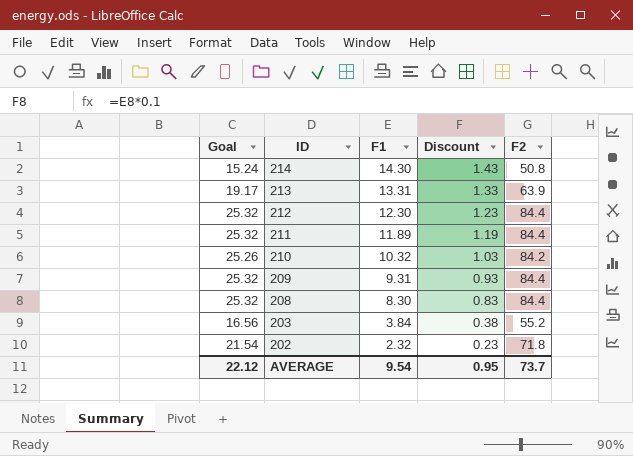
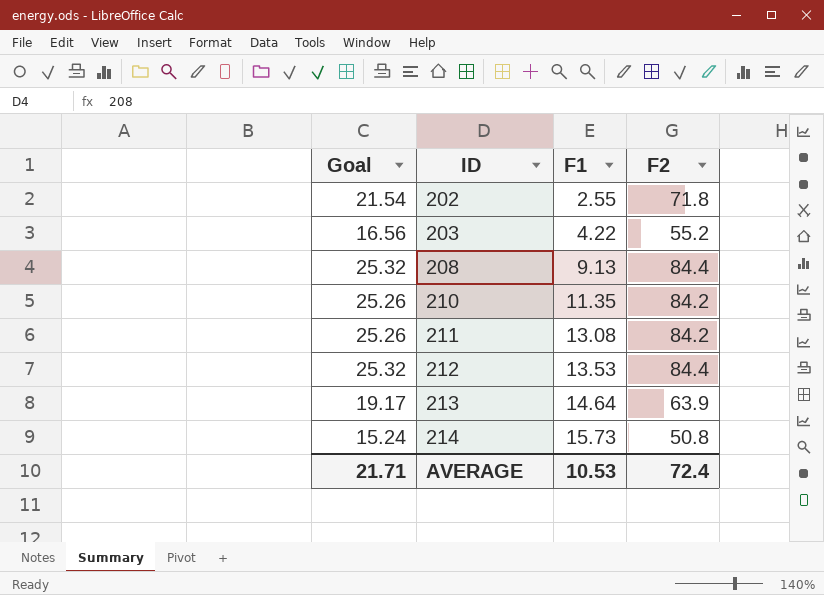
row order: ID descending -> ID ascending
column Discount | formula: [F1] * 0.1 -> none
row 209: 25.32 | 9.31 | 0.93 | 84.4 -> none
202 | F1: 2.32 -> 2.55
203 | F1: 3.84 -> 4.22
208 | F1: 8.30 -> 9.13
210 | F1: 10.32 -> 11.35
211 | Goal: 25.32 -> 25.26
211 | F1: 11.89 -> 13.08
211 | F2: 84.4 -> 84.2
212 | F1: 12.30 -> 13.53
213 | F1: 13.31 -> 14.64
214 | F1: 14.30 -> 15.73
AVERAGE | Goal: 22.12 -> 21.71
AVERAGE | F1: 9.54 -> 10.53
AVERAGE | F2: 73.7 -> 72.4

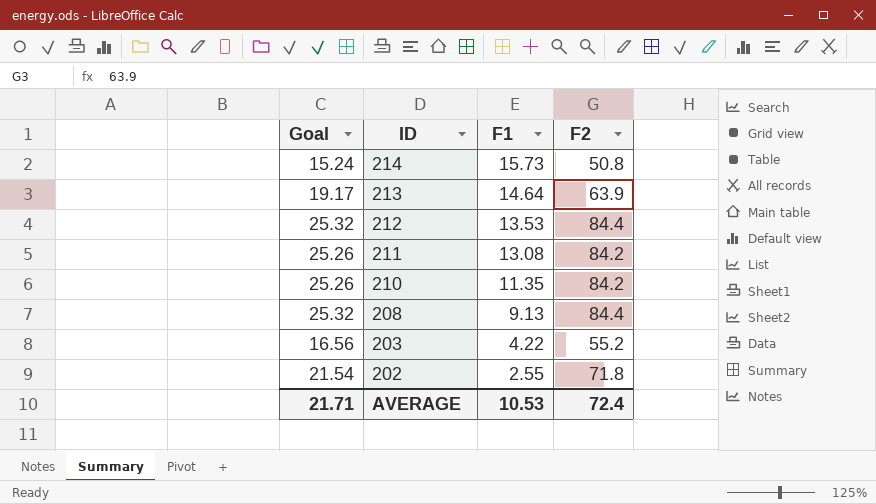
row order: ID ascending -> ID descending

